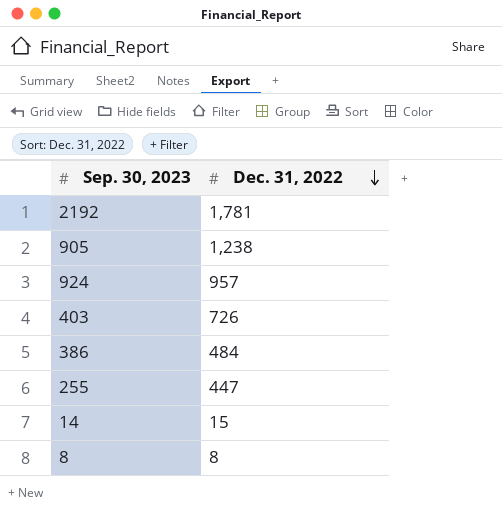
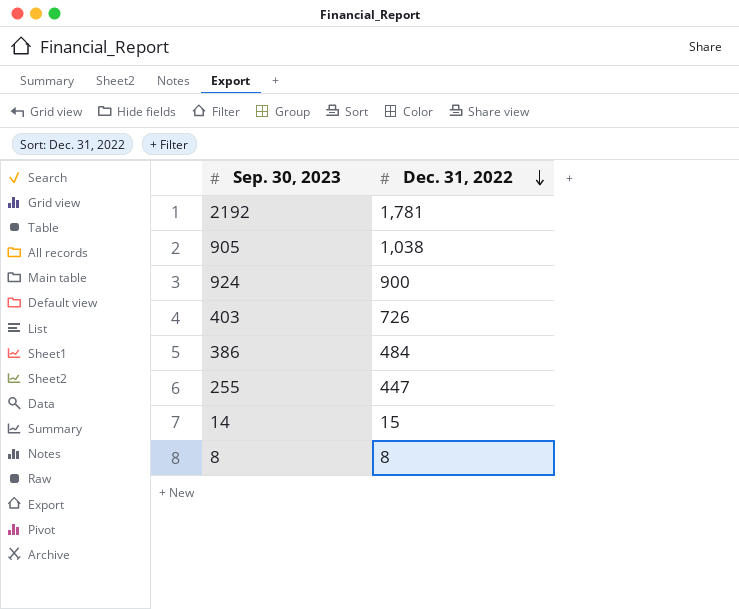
905 | Dec. 31, 2022: 1,238 -> 1,038
924 | Dec. 31, 2022: 957 -> 900

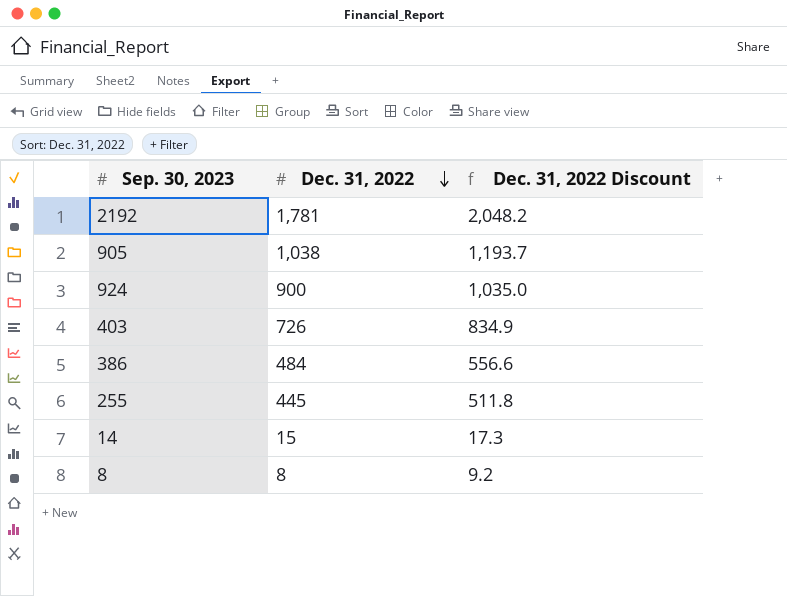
column Dec. 31, 2022 Discount | formula: none -> [Dec. 31, 2022] * 1.15
255 | Dec. 31, 2022: 447 -> 445

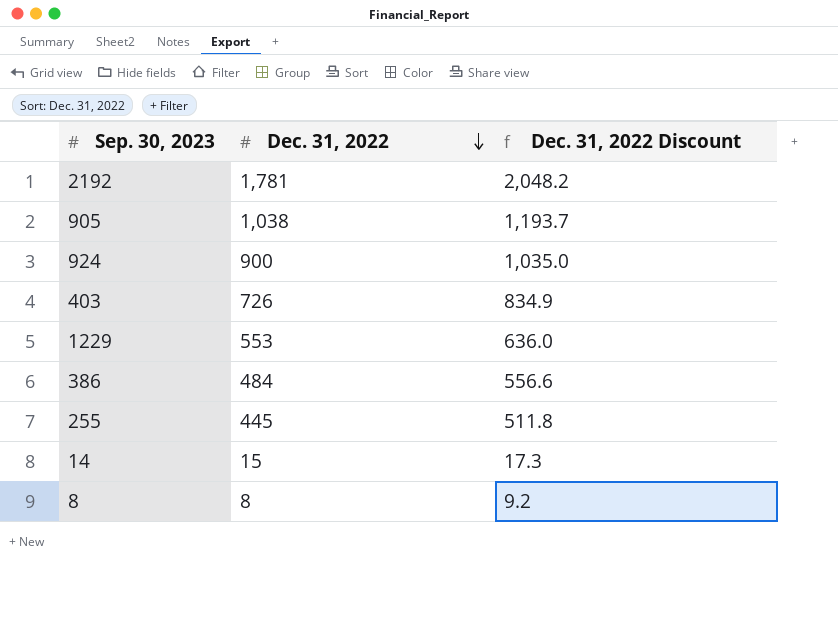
row 1229: none -> 553 | 636.0

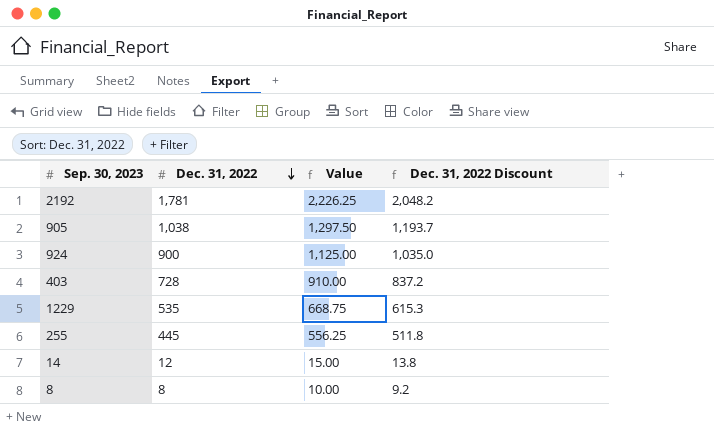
column Value | formula: none -> [Dec. 31, 2022] * 1.25
row 386: 484 | 556.6 -> none
403 | Dec. 31, 2022: 726 -> 728
403 | Dec. 31, 2022 Discount: 834.9 -> 837.2
1229 | Dec. 31, 2022: 553 -> 535
1229 | Dec. 31, 2022 Discount: 636.0 -> 615.3
14 | Dec. 31, 2022: 15 -> 12
14 | Dec. 31, 2022 Discount: 17.3 -> 13.8

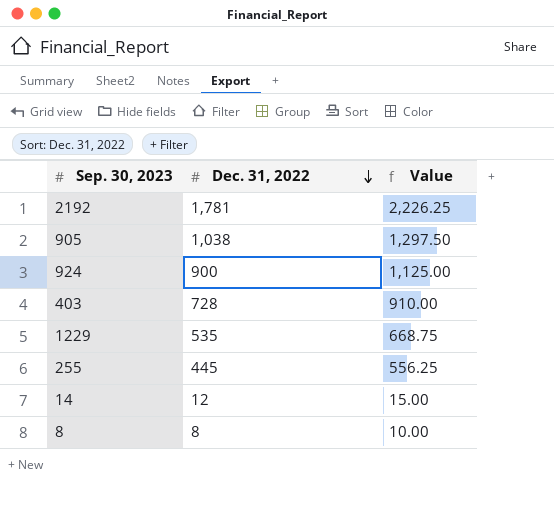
column Dec. 31, 2022 Discount | formula: [Dec. 31, 2022] * 1.15 -> none

